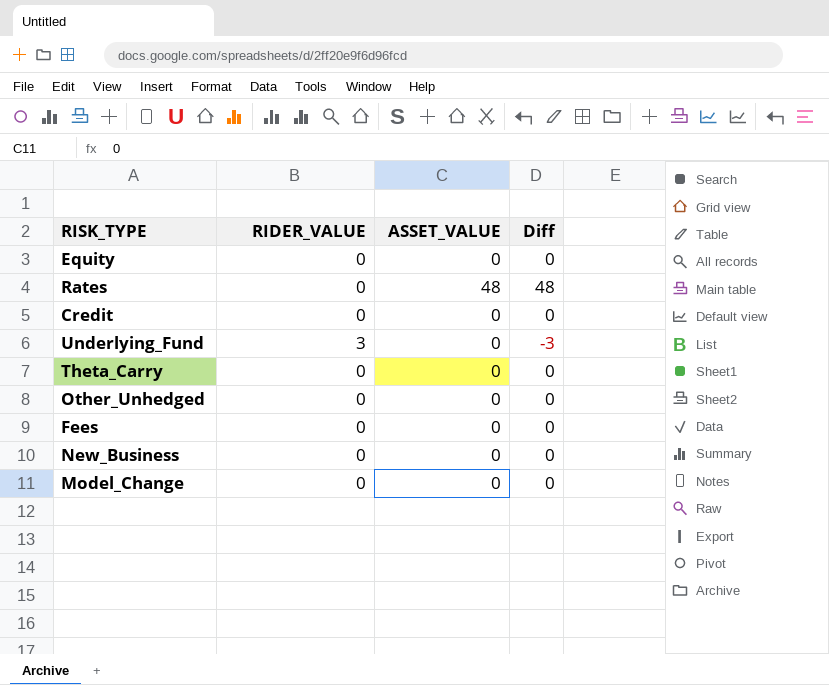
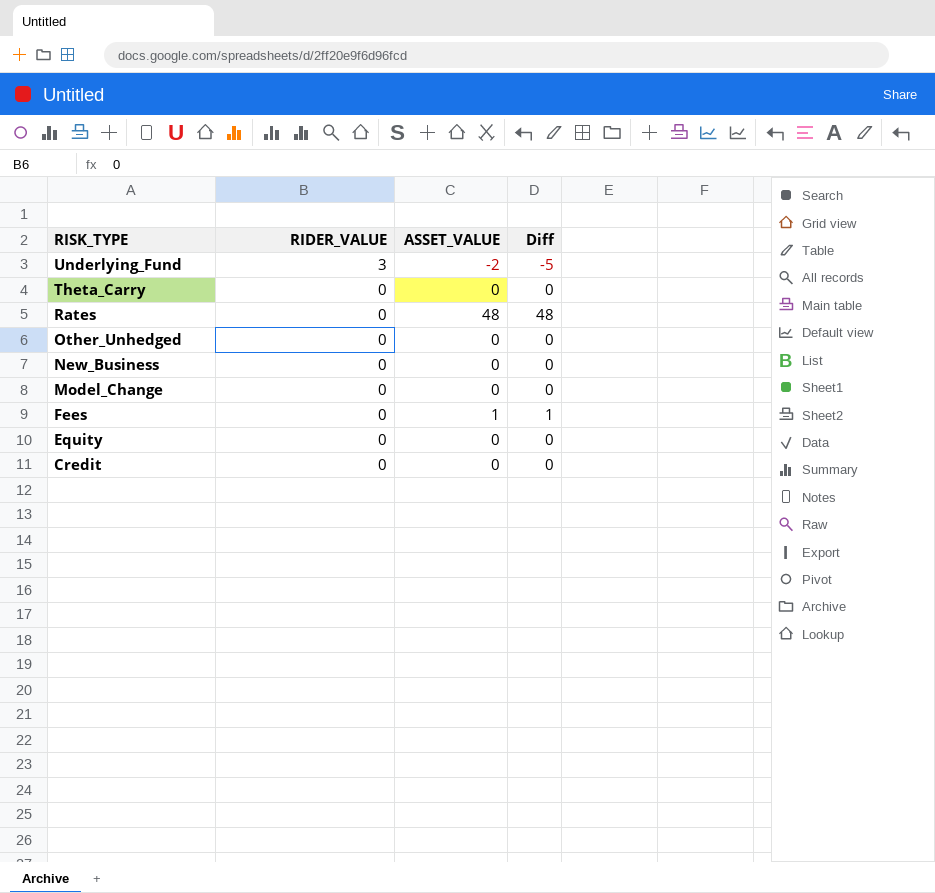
row order: none -> RISK_TYPE descending
Underlying_Fund | ASSET_VALUE: 0 -> -2
Underlying_Fund | Diff: -3 -> -5
Fees | ASSET_VALUE: 0 -> 1
Fees | Diff: 0 -> 1

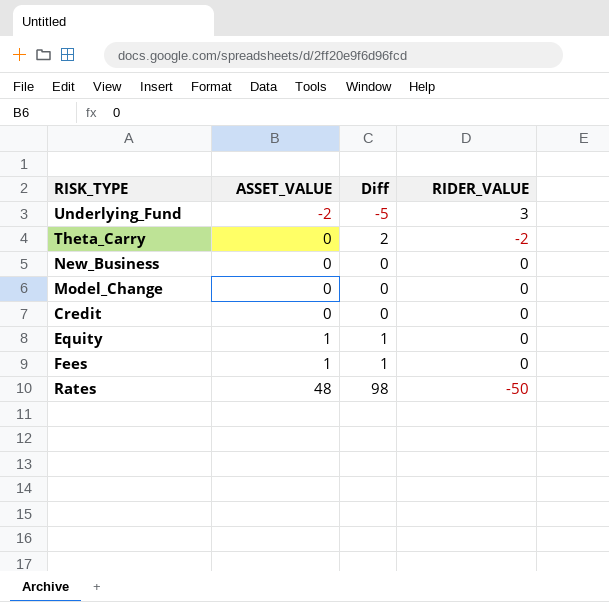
row order: RISK_TYPE descending -> ASSET_VALUE ascending
column RIDER_VALUE | position: 2 -> 4
row Other_Unhedged: 0 | 0 | 0 -> none
Theta_Carry | Diff: 0 -> 2
Theta_Carry | RIDER_VALUE: 0 -> -2
Equity | ASSET_VALUE: 0 -> 1
Equity | Diff: 0 -> 1
Rates | Diff: 48 -> 98
Rates | RIDER_VALUE: 0 -> -50

